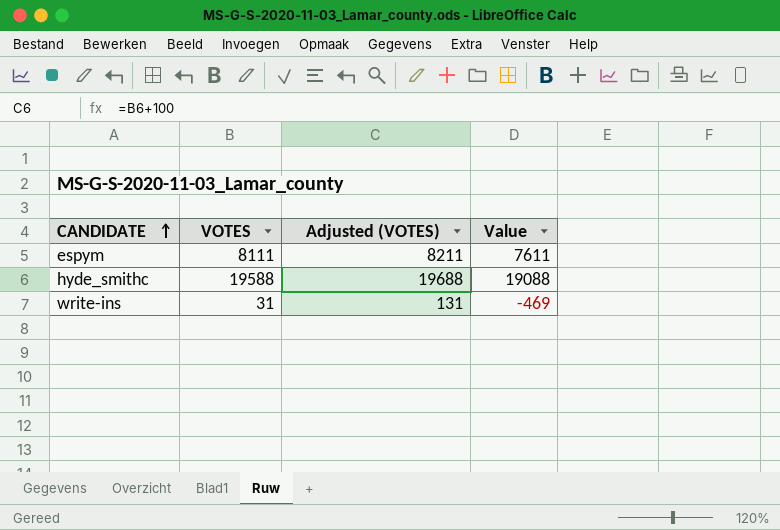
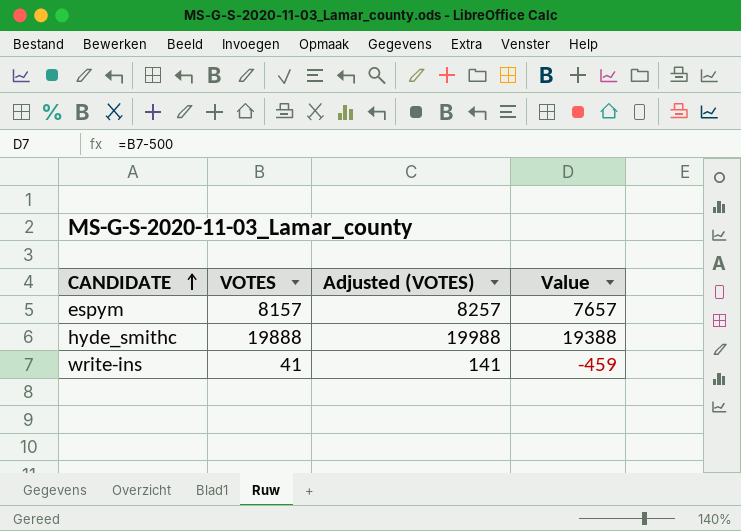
espym | VOTES: 8111 -> 8157
espym | Adjusted (VOTES): 8211 -> 8257
espym | Value: 7611 -> 7657
hyde_smithc | VOTES: 19588 -> 19888
hyde_smithc | Adjusted (VOTES): 19688 -> 19988
hyde_smithc | Value: 19088 -> 19388
write-ins | VOTES: 31 -> 41
write-ins | Adjusted (VOTES): 131 -> 141
write-ins | Value: -469 -> -459

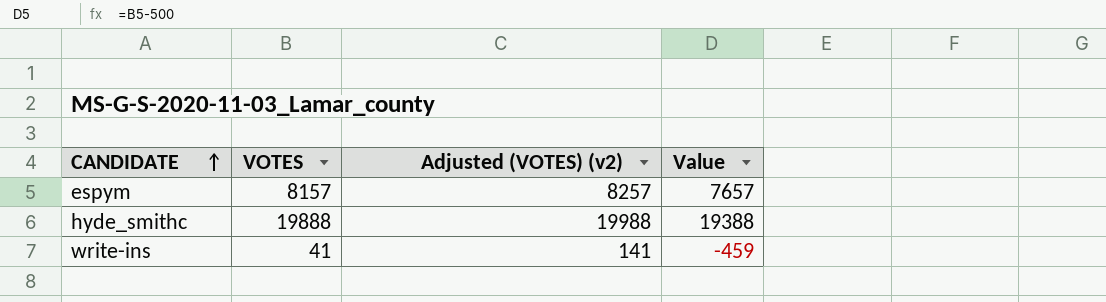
column name: Adjusted (VOTES) -> Adjusted (VOTES) (v2)

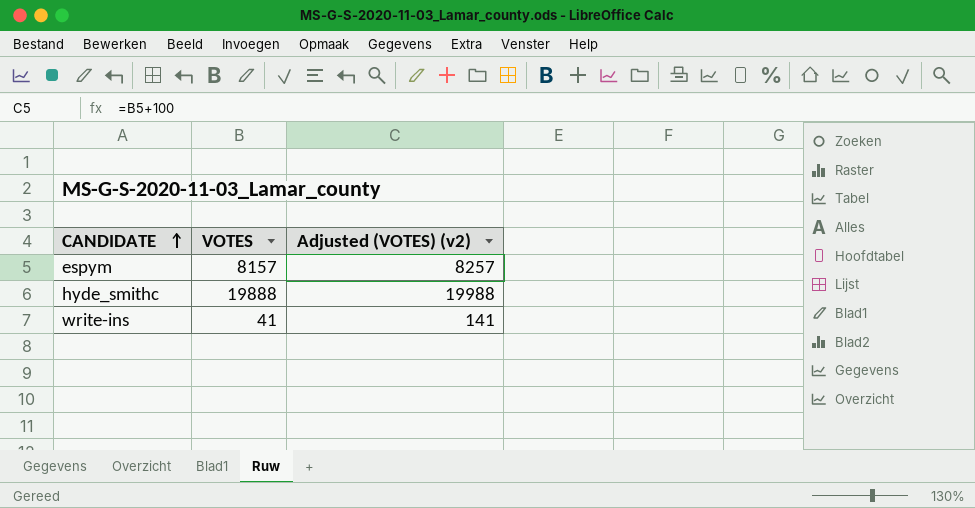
column Value | formula: [VOTES] - 500 -> none

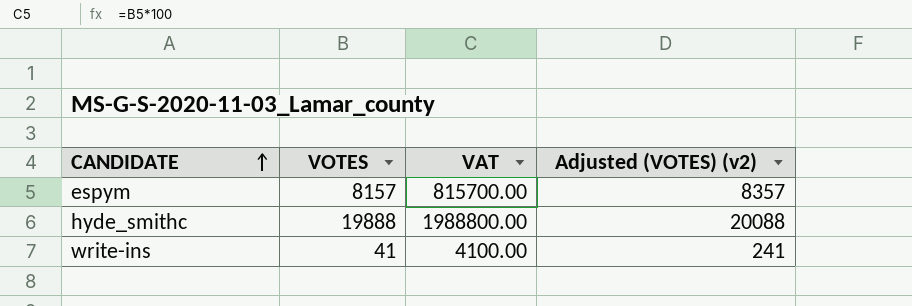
column VAT | formula: none -> [VOTES] * 100
column Adjusted (VOTES) (v2) | formula: [VOTES] + 100 -> [VOTES] + 200

